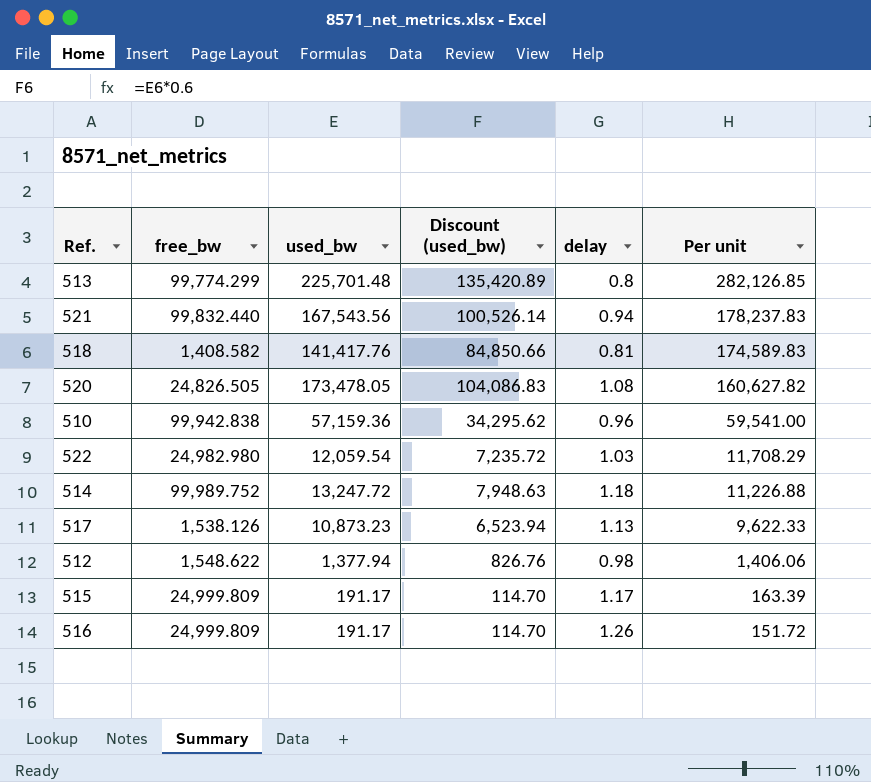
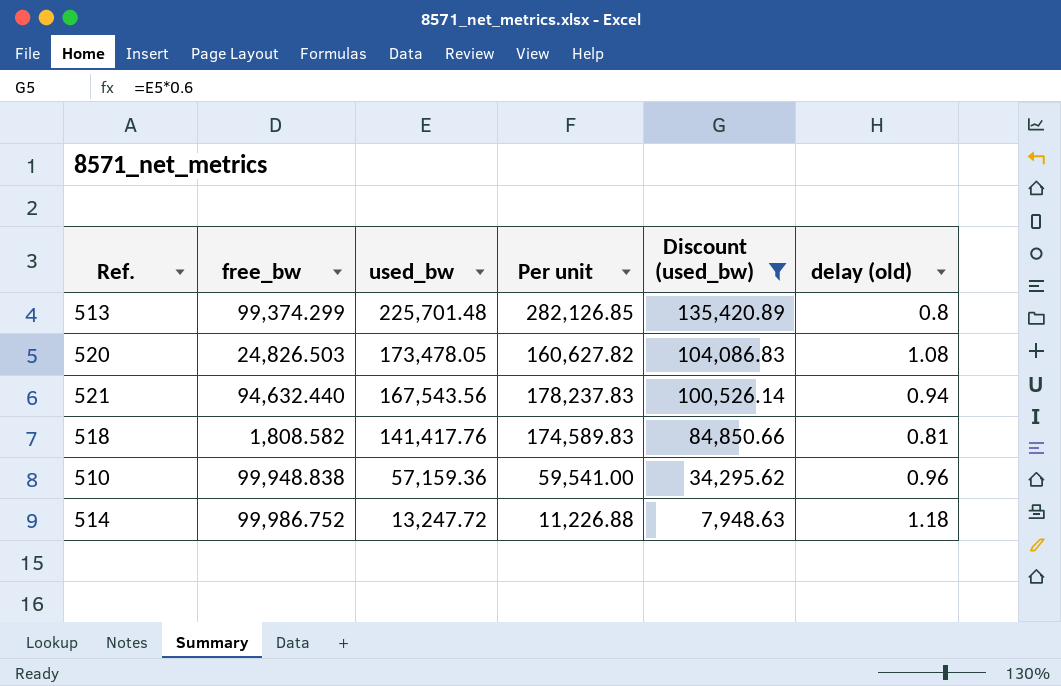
filter: none -> Discount (used_bw) >= 7,948.63
row order: Per unit descending -> used_bw descending
column Per unit | position: 6 -> 4
column name: delay -> delay (old)
513 | free_bw: 99,774.299 -> 99,374.299
520 | free_bw: 24,826.505 -> 24,826.503
521 | free_bw: 99,832.440 -> 94,632.440
518 | free_bw: 1,408.582 -> 1,808.582
510 | free_bw: 99,942.838 -> 99,948.838
514 | free_bw: 99,989.752 -> 99,986.752

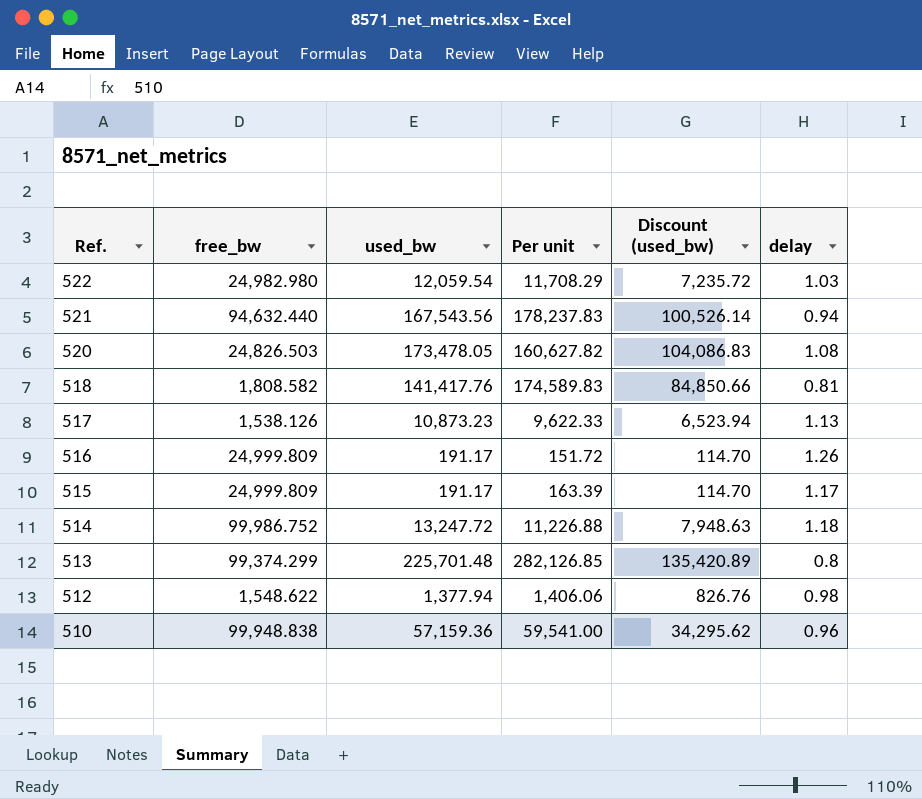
filter: Discount (used_bw) >= 7,948.63 -> none
row order: used_bw descending -> Ref. descending
column name: delay (old) -> delay

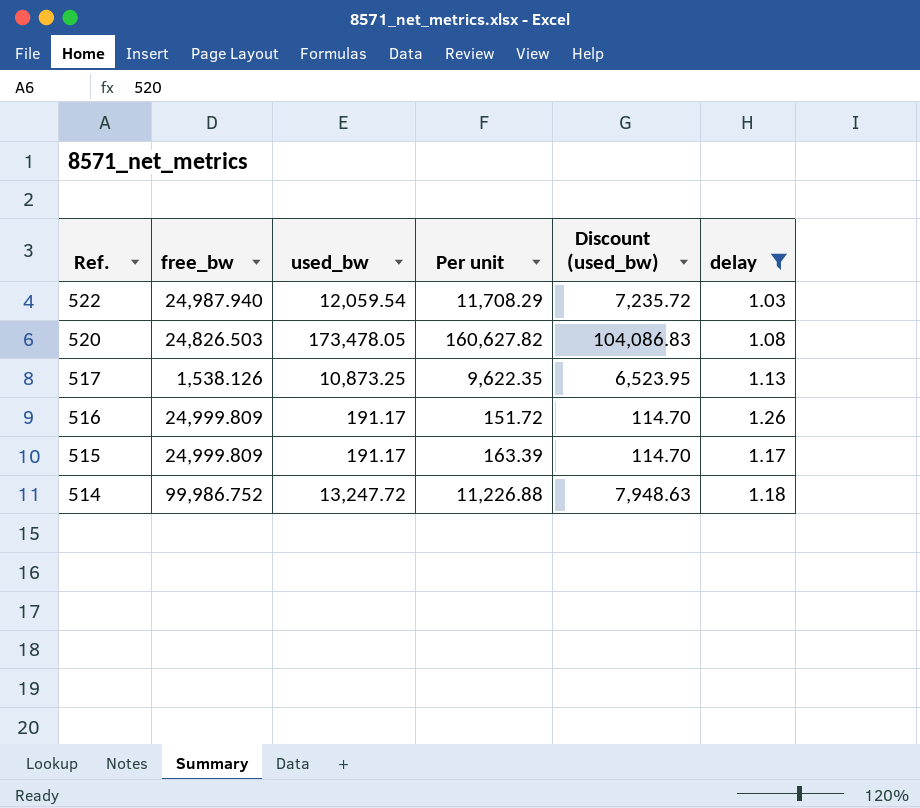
filter: none -> delay >= 1.03
522 | free_bw: 24,982.980 -> 24,987.940
517 | used_bw: 10,873.23 -> 10,873.25
517 | Per unit: 9,622.33 -> 9,622.35
517 | Discount (used_bw): 6,523.94 -> 6,523.95

